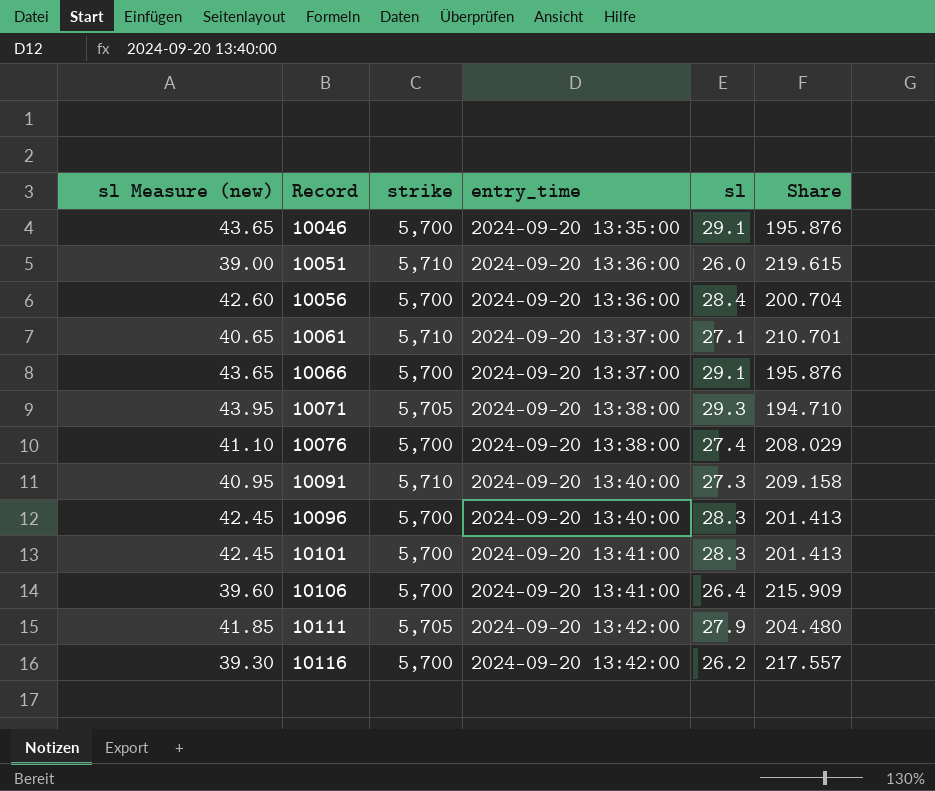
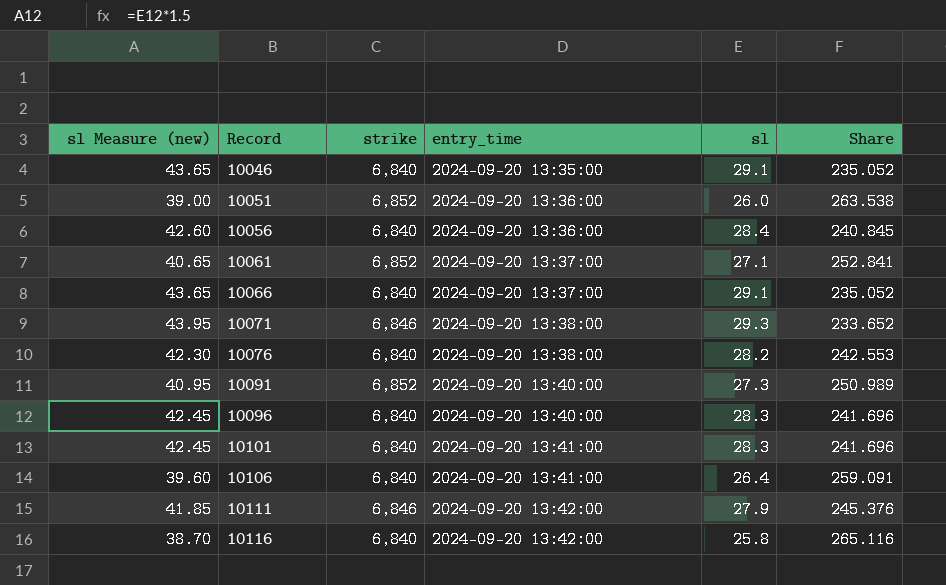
10046 | strike: 5,700 -> 6,840
10046 | Share: 195.876 -> 235.052
10051 | strike: 5,710 -> 6,852
10051 | Share: 219.615 -> 263.538
10056 | strike: 5,700 -> 6,840
10056 | Share: 200.704 -> 240.845
10061 | strike: 5,710 -> 6,852
10061 | Share: 210.701 -> 252.841
10066 | strike: 5,700 -> 6,840
10066 | Share: 195.876 -> 235.052
10071 | strike: 5,705 -> 6,846
10071 | Share: 194.710 -> 233.652
10076 | sl Measure (new): 41.10 -> 42.30
10076 | strike: 5,700 -> 6,840
10076 | sl: 27.4 -> 28.2
10076 | Share: 208.029 -> 242.553
10091 | strike: 5,710 -> 6,852
10091 | Share: 209.158 -> 250.989
10096 | strike: 5,700 -> 6,840
10096 | Share: 201.413 -> 241.696
10101 | strike: 5,700 -> 6,840
10101 | Share: 201.413 -> 241.696
10106 | strike: 5,700 -> 6,840
10106 | Share: 215.909 -> 259.091
10111 | strike: 5,705 -> 6,846
10111 | Share: 204.480 -> 245.376
10116 | sl Measure (new): 39.30 -> 38.70
10116 | strike: 5,700 -> 6,840
10116 | sl: 26.2 -> 25.8
10116 | Share: 217.557 -> 265.116

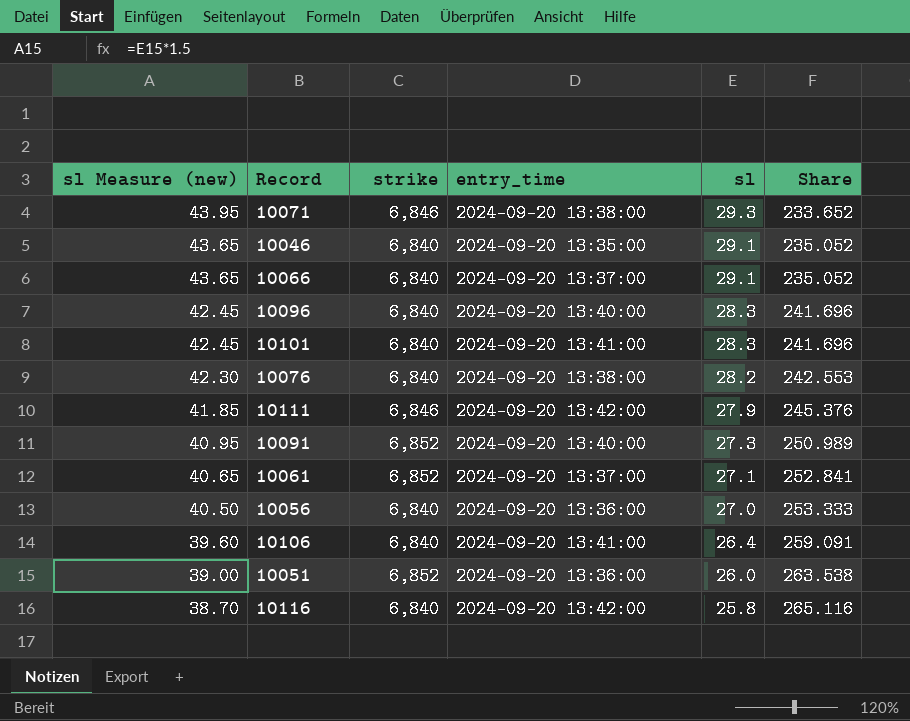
row order: Record ascending -> sl Measure (new) descending
10056 | sl Measure (new): 42.60 -> 40.50
10056 | sl: 28.4 -> 27.0
10056 | Share: 240.845 -> 253.333

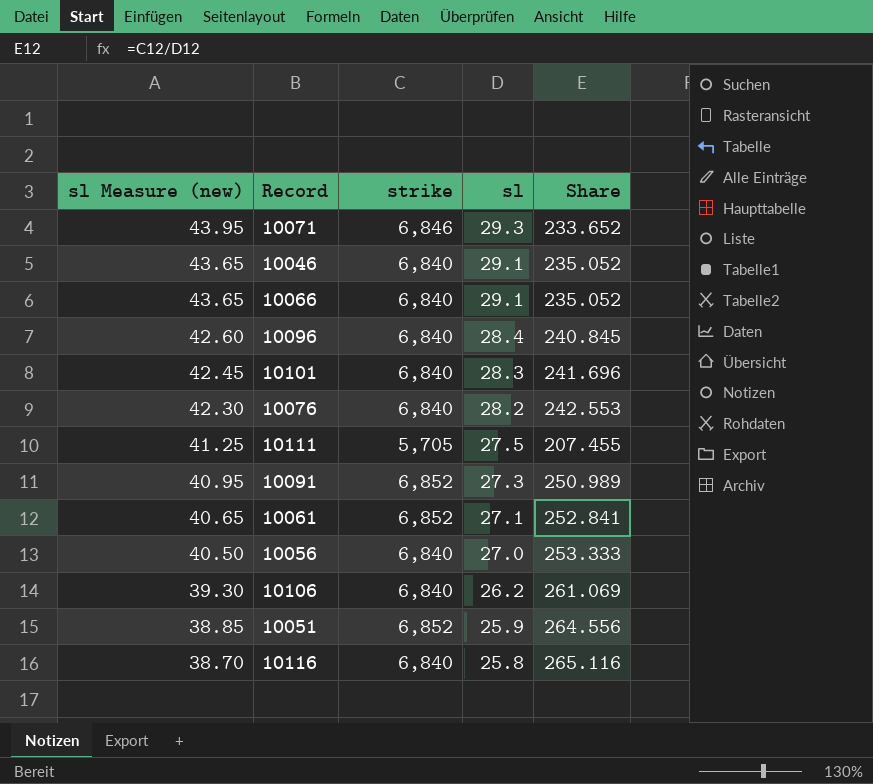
column entry_time | position: 4 -> none
10096 | sl Measure (new): 42.45 -> 42.60
10096 | sl: 28.3 -> 28.4
10096 | Share: 241.696 -> 240.845
10111 | sl Measure (new): 41.85 -> 41.25
10111 | strike: 6,846 -> 5,705
10111 | sl: 27.9 -> 27.5
10111 | Share: 245.376 -> 207.455
10106 | sl Measure (new): 39.60 -> 39.30
10106 | sl: 26.4 -> 26.2
10106 | Share: 259.091 -> 261.069
10051 | sl Measure (new): 39.00 -> 38.85
10051 | sl: 26.0 -> 25.9
10051 | Share: 263.538 -> 264.556

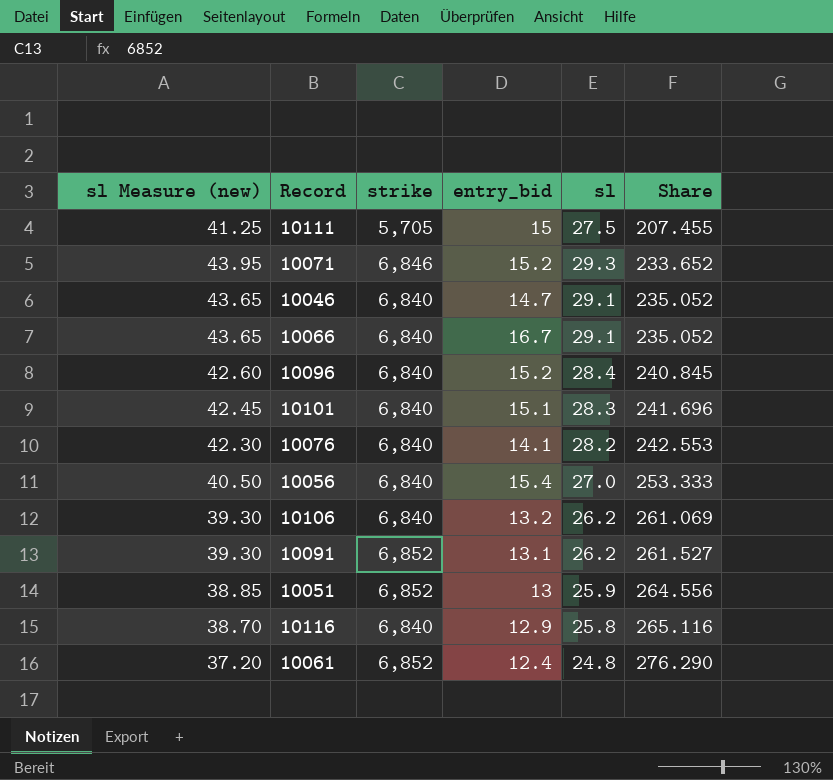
row order: sl Measure (new) descending -> Share ascending
column entry_bid | position: none -> 4
10091 | sl Measure (new): 40.95 -> 39.30
10091 | sl: 27.3 -> 26.2
10091 | Share: 250.989 -> 261.527
10061 | sl Measure (new): 40.65 -> 37.20
10061 | sl: 27.1 -> 24.8
10061 | Share: 252.841 -> 276.290

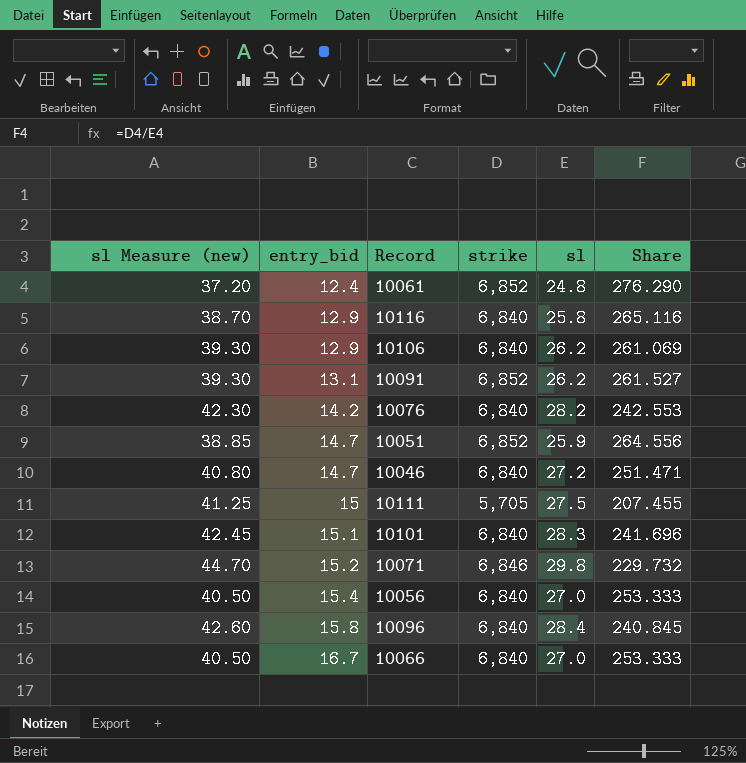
row order: Share ascending -> entry_bid ascending
column entry_bid | position: 4 -> 2
10106 | entry_bid: 13.2 -> 12.9
10076 | entry_bid: 14.1 -> 14.2
10051 | entry_bid: 13 -> 14.7
10046 | sl Measure (new): 43.65 -> 40.80
10046 | sl: 29.1 -> 27.2
10046 | Share: 235.052 -> 251.471
10071 | sl Measure (new): 43.95 -> 44.70
10071 | sl: 29.3 -> 29.8
10071 | Share: 233.652 -> 229.732
10096 | entry_bid: 15.2 -> 15.8
10066 | sl Measure (new): 43.65 -> 40.50
10066 | sl: 29.1 -> 27.0
10066 | Share: 235.052 -> 253.333

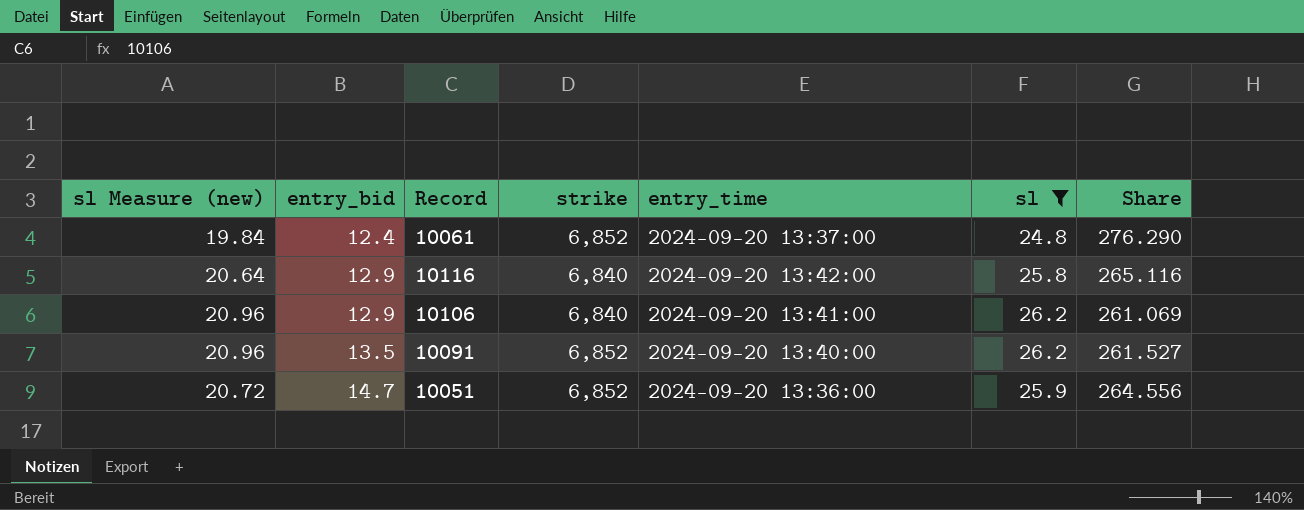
filter: none -> sl <= 26.2
column sl Measure (new) | formula: [sl] * 1.5 -> [sl] * 0.8
column entry_time | position: none -> 5
10091 | entry_bid: 13.1 -> 13.5

